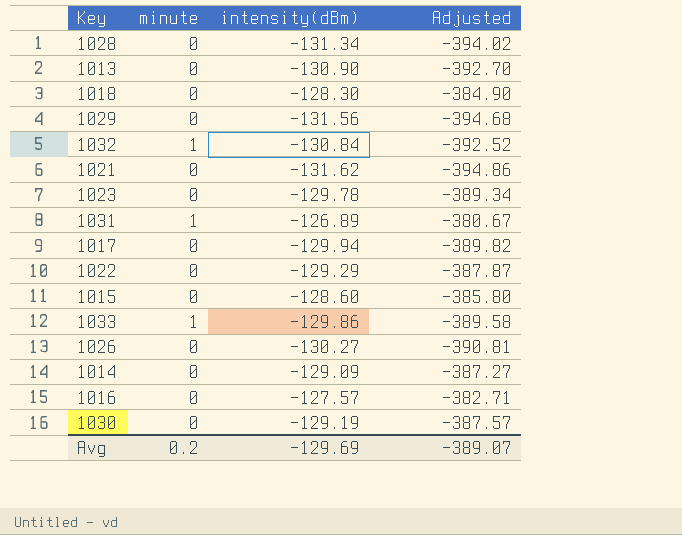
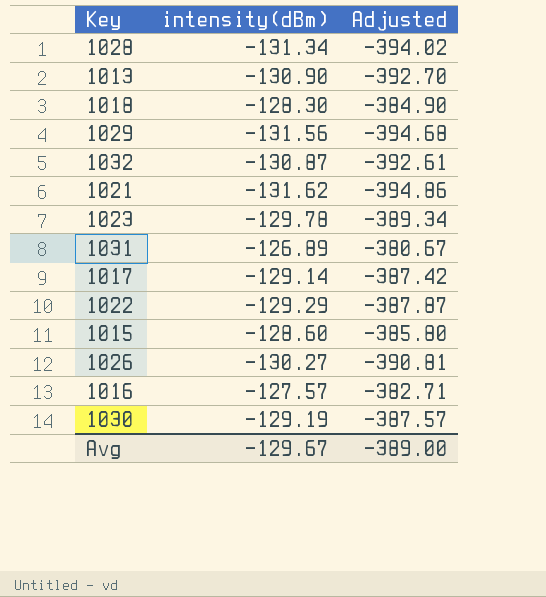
column minute | position: 2 -> none
row 1033: 1 | -129.86 | -389.58 -> none
row 1014: 0 | -129.09 | -387.27 -> none
1032 | intensity(dBm): -130.84 -> -130.87
1032 | Adjusted: -392.52 -> -392.61
1017 | intensity(dBm): -129.94 -> -129.14
1017 | Adjusted: -389.82 -> -387.42
Avg | intensity(dBm): -129.69 -> -129.67
Avg | Adjusted: -389.07 -> -389.00

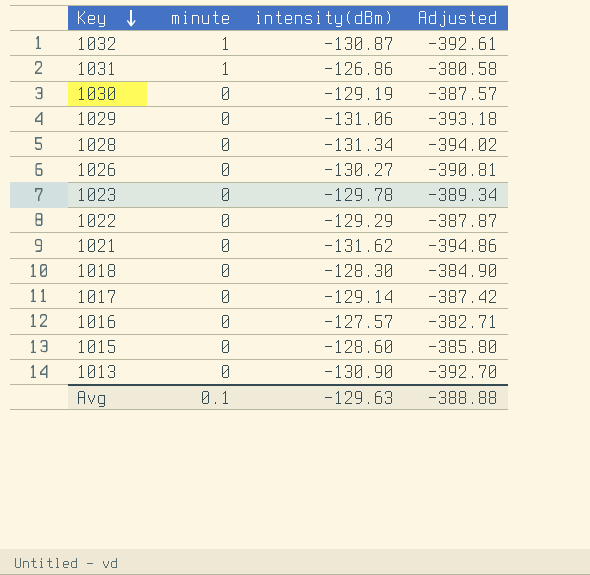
row order: none -> Key descending
column minute | position: none -> 2
1031 | intensity(dBm): -126.89 -> -126.86
1031 | Adjusted: -380.67 -> -380.58
1029 | intensity(dBm): -131.56 -> -131.06
1029 | Adjusted: -394.68 -> -393.18
Avg | intensity(dBm): -129.67 -> -129.63
Avg | Adjusted: -389.00 -> -388.88

